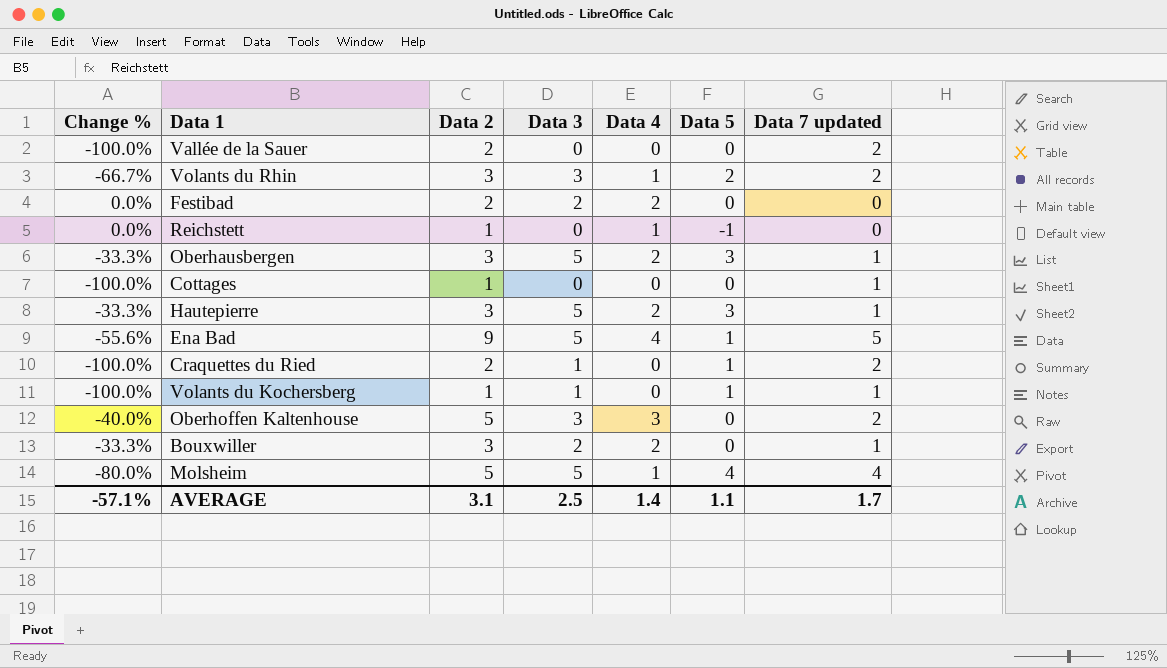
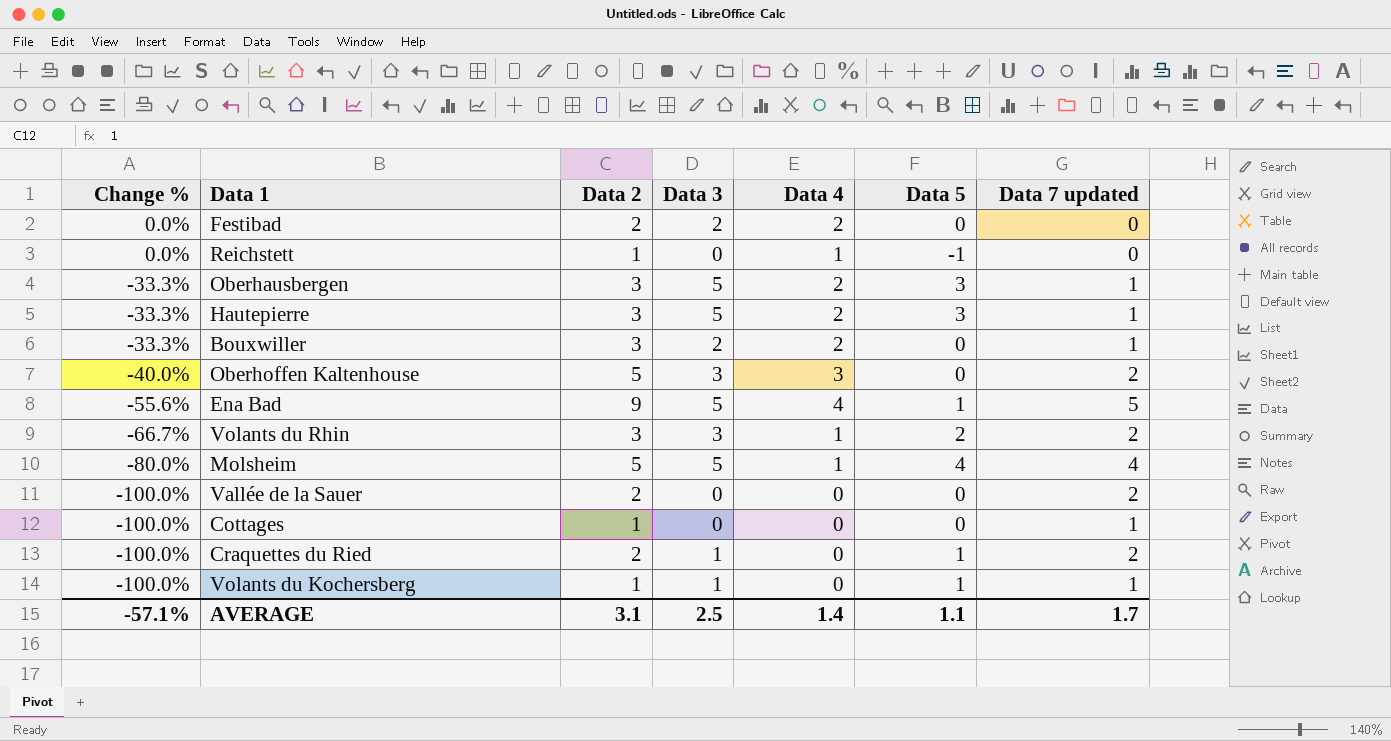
row order: none -> Change % descending

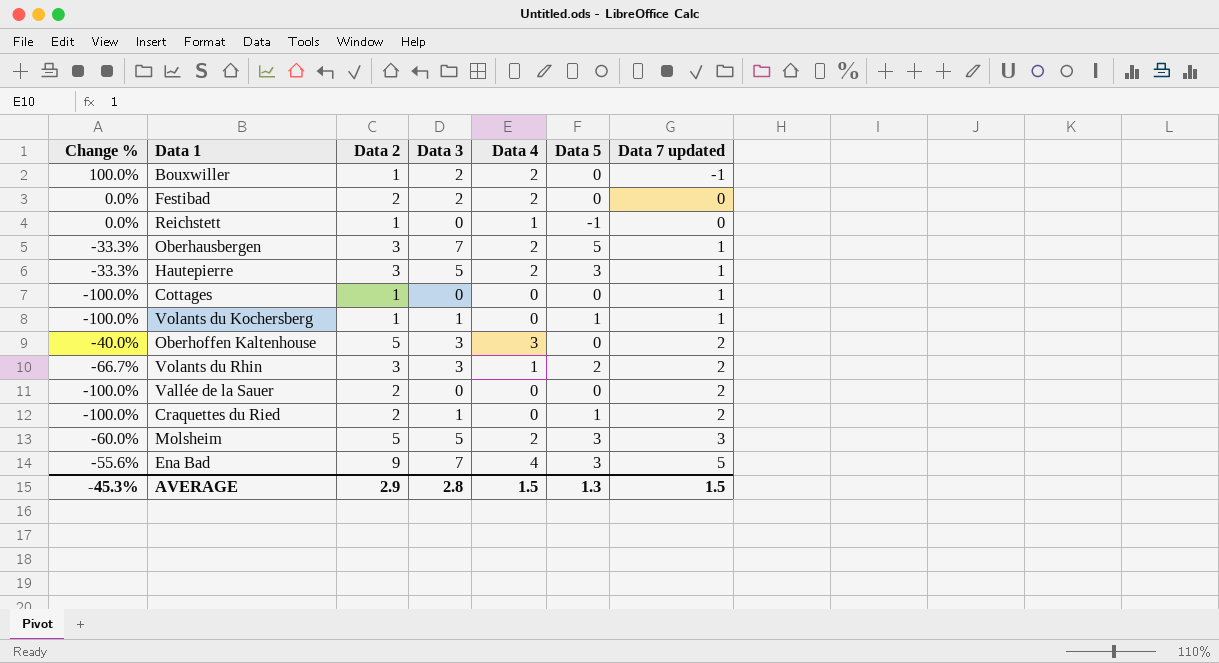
row order: Change % descending -> Data 7 updated ascending
Bouxwiller | Change %: -33.3% -> 100.0%
Bouxwiller | Data 2: 3 -> 1
Bouxwiller | Data 7 updated: 1 -> -1
Oberhausbergen | Data 3: 5 -> 7
Oberhausbergen | Data 5: 3 -> 5
Molsheim | Change %: -80.0% -> -60.0%
Molsheim | Data 4: 1 -> 2
Molsheim | Data 5: 4 -> 3
Molsheim | Data 7 updated: 4 -> 3
Ena Bad | Data 3: 5 -> 7
Ena Bad | Data 5: 1 -> 3
AVERAGE | Change %: -57.1% -> -45.3%
AVERAGE | Data 2: 3.1 -> 2.9
AVERAGE | Data 3: 2.5 -> 2.8
AVERAGE | Data 4: 1.4 -> 1.5
AVERAGE | Data 5: 1.1 -> 1.3
AVERAGE | Data 7 updated: 1.7 -> 1.5

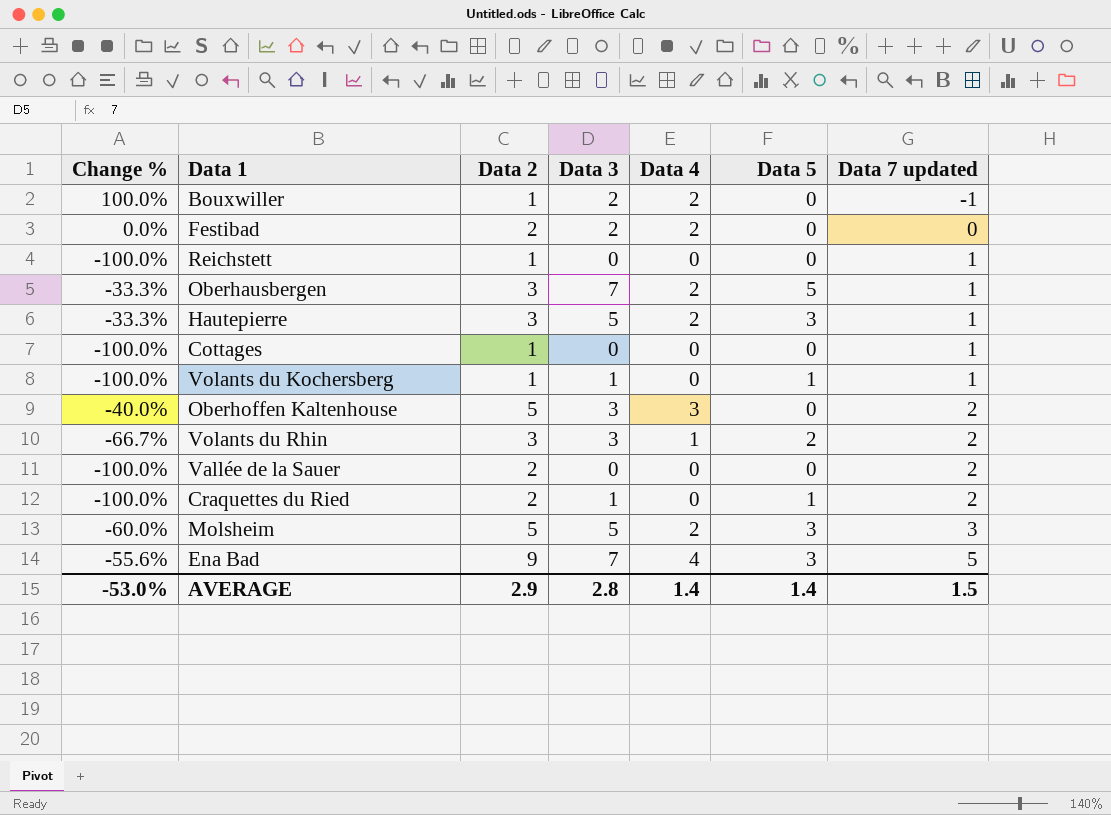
Reichstett | Change %: 0.0% -> -100.0%
Reichstett | Data 4: 1 -> 0
Reichstett | Data 5: -1 -> 0
Reichstett | Data 7 updated: 0 -> 1
AVERAGE | Change %: -45.3% -> -53.0%
AVERAGE | Data 4: 1.5 -> 1.4
AVERAGE | Data 5: 1.3 -> 1.4

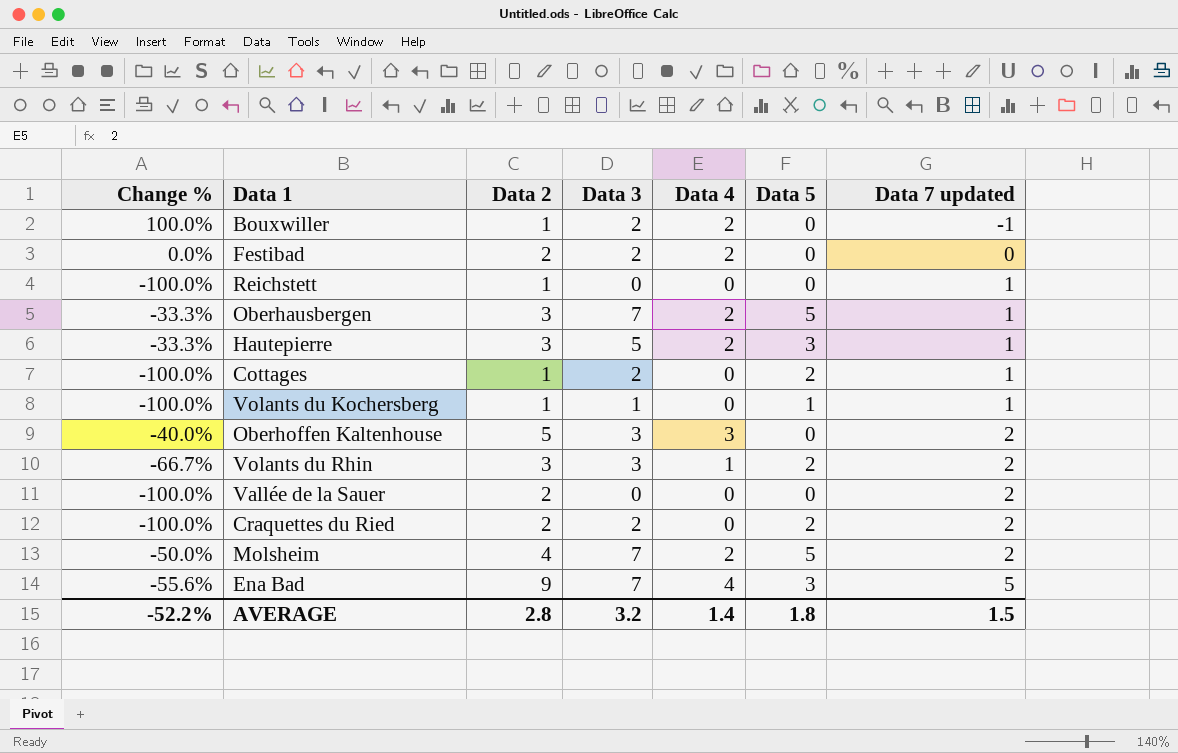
Cottages | Data 3: 0 -> 2
Cottages | Data 5: 0 -> 2
Craquettes du Ried | Data 3: 1 -> 2
Craquettes du Ried | Data 5: 1 -> 2
Molsheim | Change %: -60.0% -> -50.0%
Molsheim | Data 2: 5 -> 4
Molsheim | Data 3: 5 -> 7
Molsheim | Data 5: 3 -> 5
Molsheim | Data 7 updated: 3 -> 2
AVERAGE | Change %: -53.0% -> -52.2%
AVERAGE | Data 2: 2.9 -> 2.8
AVERAGE | Data 3: 2.8 -> 3.2
AVERAGE | Data 5: 1.4 -> 1.8

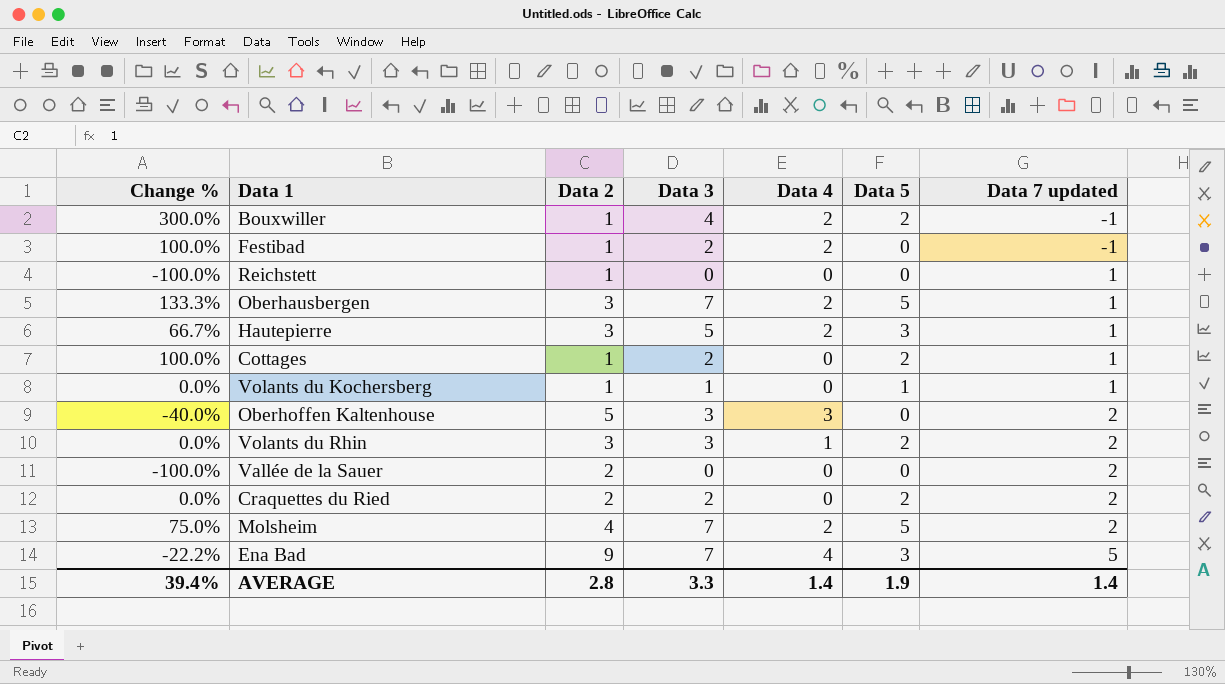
column Change % | formula: ([Data 4] - [Data 2]) / [Data 2] -> ([Data 3] - [Data 2]) / [Data 2]
Bouxwiller | Data 3: 2 -> 4
Bouxwiller | Data 5: 0 -> 2
Festibad | Data 2: 2 -> 1
Festibad | Data 7 updated: 0 -> -1
AVERAGE | Change %: -52.2% -> 39.4%
AVERAGE | Data 3: 3.2 -> 3.3
AVERAGE | Data 5: 1.8 -> 1.9
AVERAGE | Data 7 updated: 1.5 -> 1.4

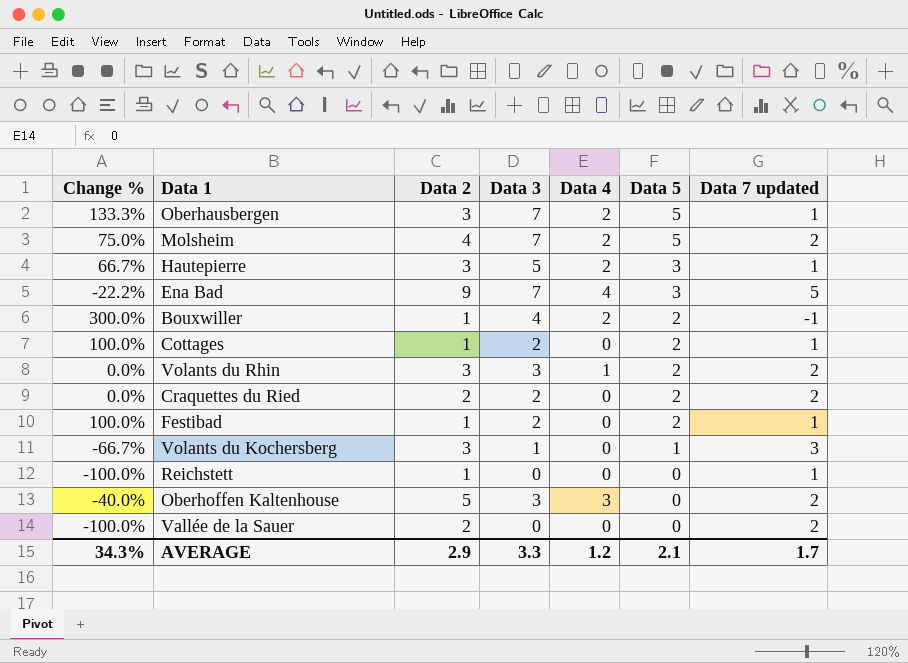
row order: Data 7 updated ascending -> Data 5 descending
Festibad | Data 4: 2 -> 0
Festibad | Data 5: 0 -> 2
Festibad | Data 7 updated: -1 -> 1
Volants du Kochersberg | Change %: 0.0% -> -66.7%
Volants du Kochersberg | Data 2: 1 -> 3
Volants du Kochersberg | Data 7 updated: 1 -> 3
AVERAGE | Change %: 39.4% -> 34.3%
AVERAGE | Data 2: 2.8 -> 2.9
AVERAGE | Data 4: 1.4 -> 1.2
AVERAGE | Data 5: 1.9 -> 2.1
AVERAGE | Data 7 updated: 1.4 -> 1.7

